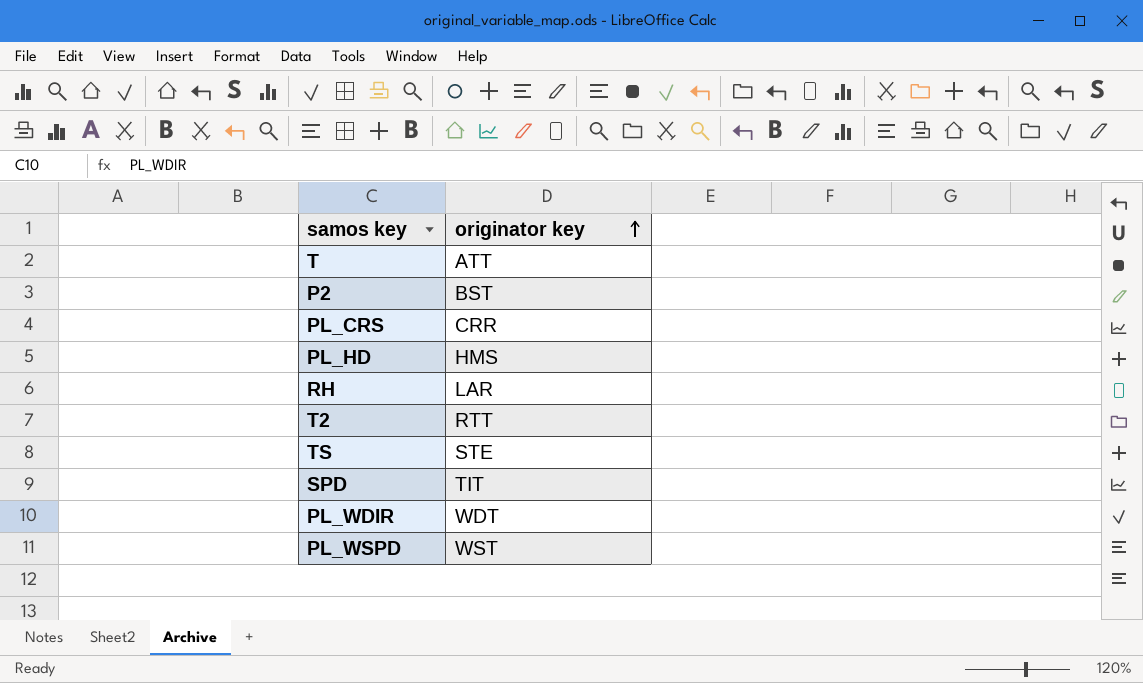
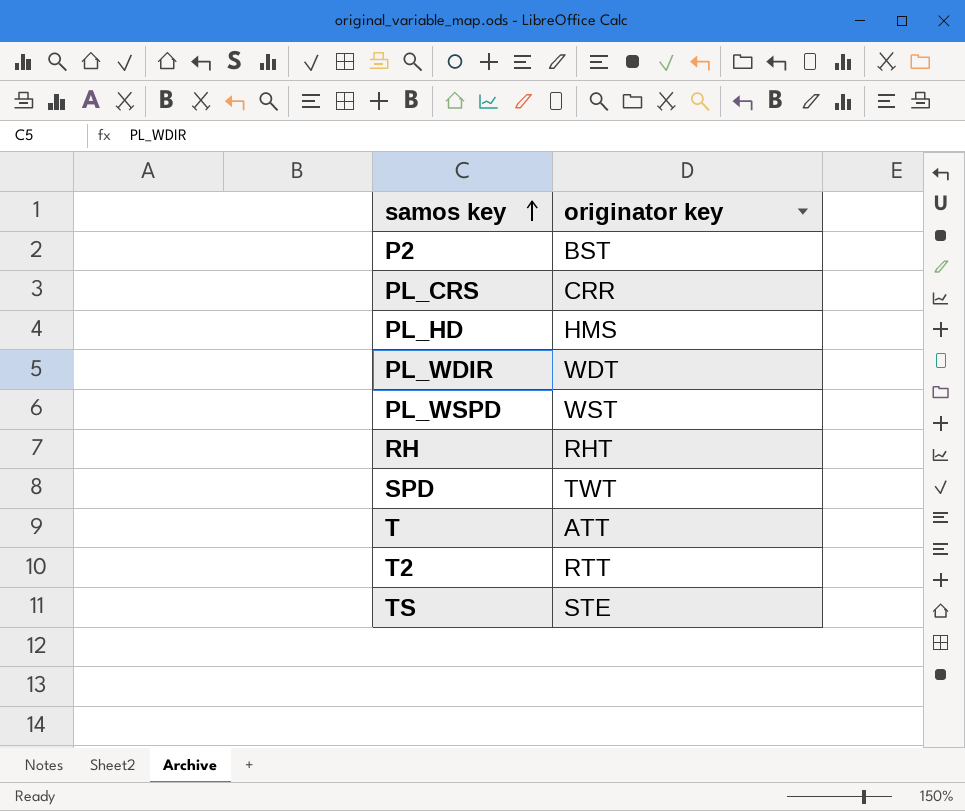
row order: originator key ascending -> samos key ascending
RH | originator key: LAR -> RHT
SPD | originator key: TIT -> TWT

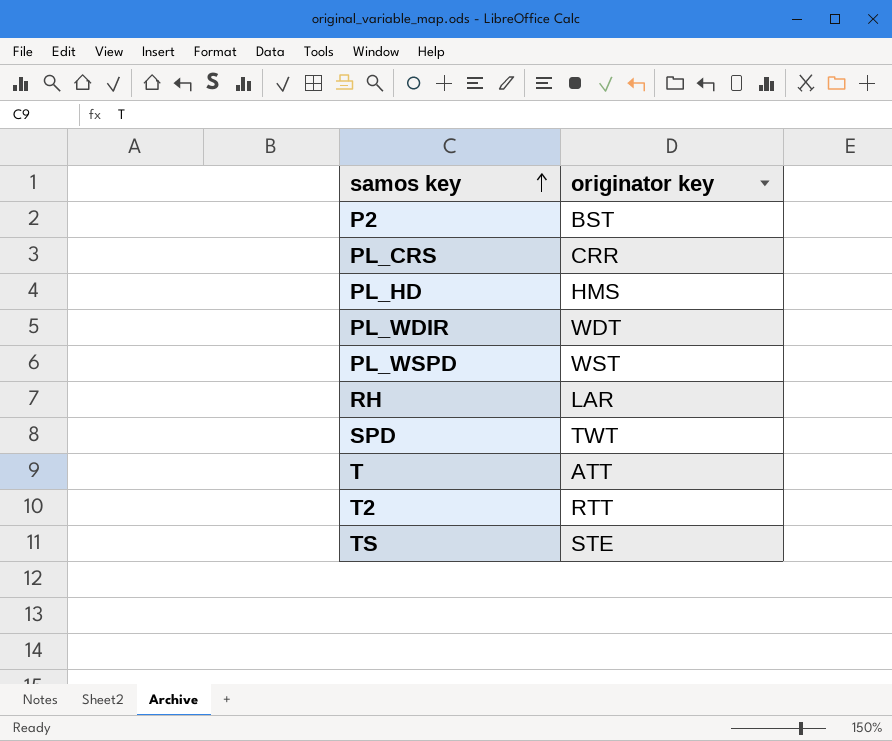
RH | originator key: RHT -> LAR

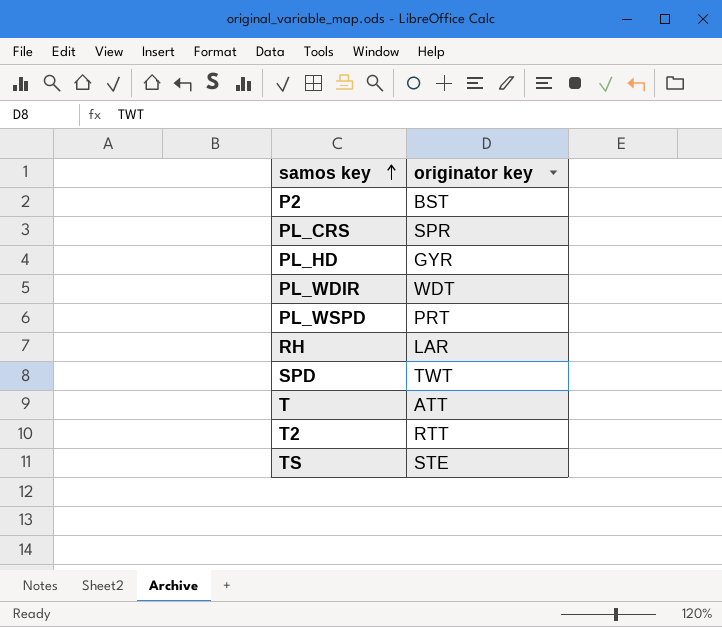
PL_CRS | originator key: CRR -> SPR
PL_HD | originator key: HMS -> GYR
PL_WSPD | originator key: WST -> PRT

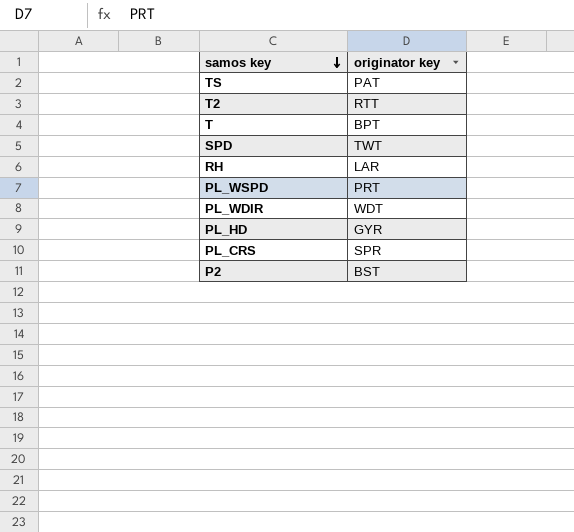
row order: samos key ascending -> samos key descending
TS | originator key: STE -> PAT
T | originator key: ATT -> BPT

